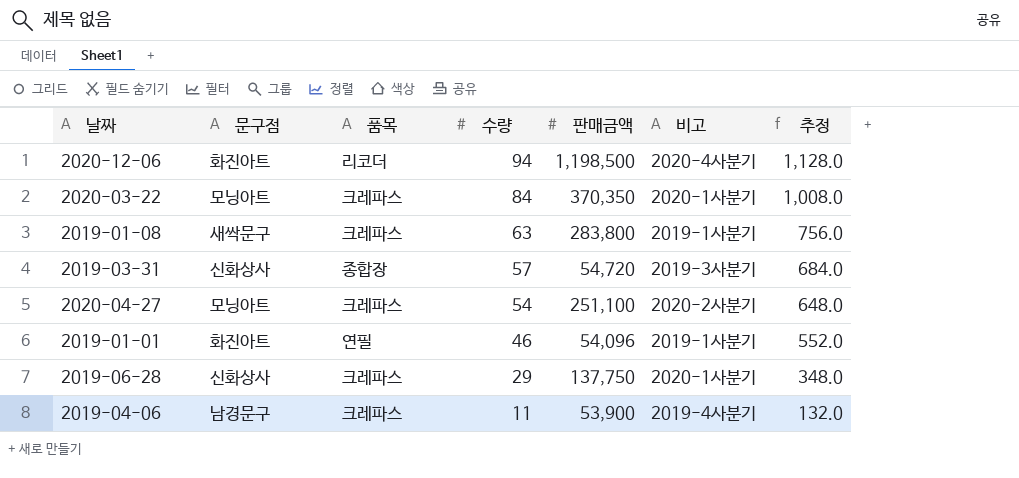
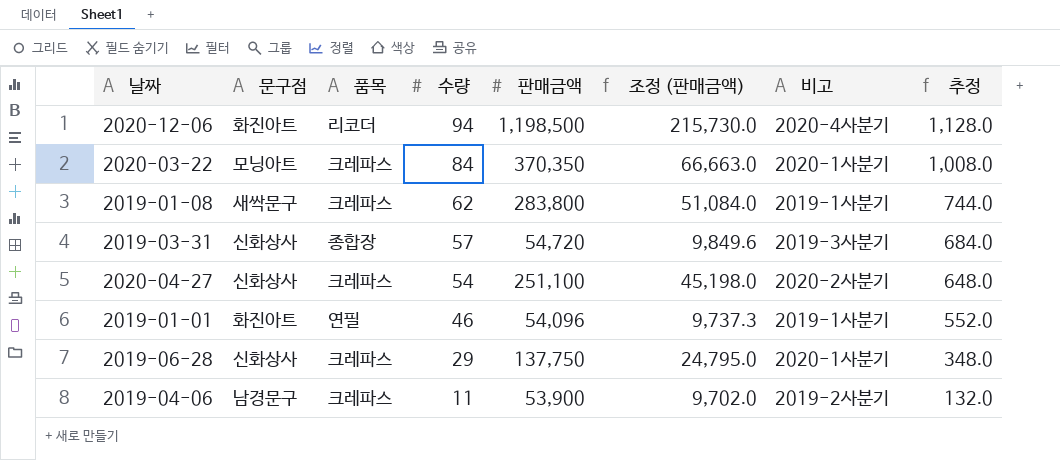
column 조정 (판매금액) | formula: none -> [판매금액] * 0.18
2019-01-08 | 수량: 63 -> 62
2019-01-08 | 추정: 756.0 -> 744.0
2020-04-27 | 문구점: 모닝아트 -> 신화상사
2019-04-06 | 비고: 2019-4사분기 -> 2019-2사분기

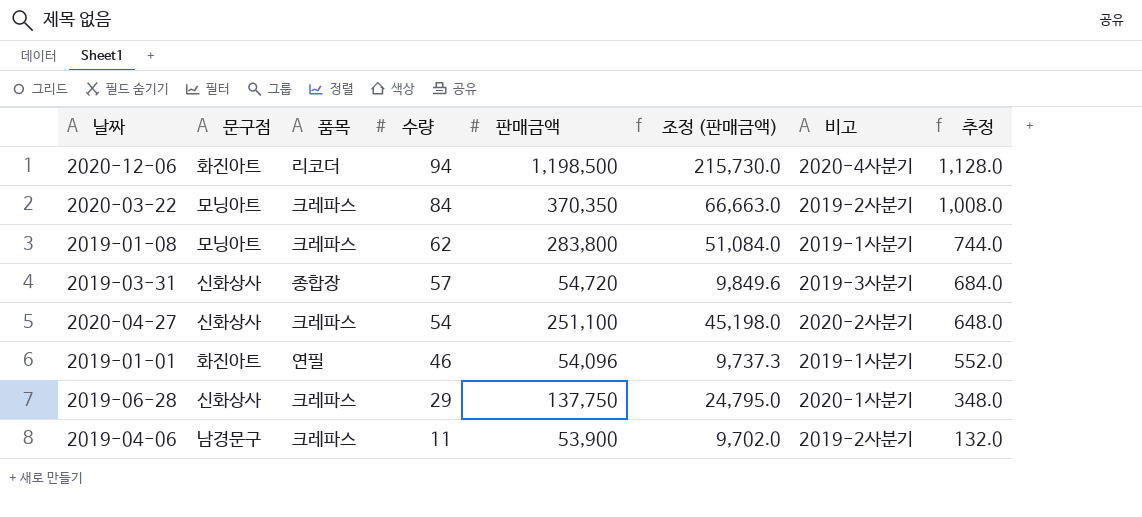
2020-03-22 | 비고: 2020-1사분기 -> 2019-2사분기
2019-01-08 | 문구점: 새싹문구 -> 모닝아트

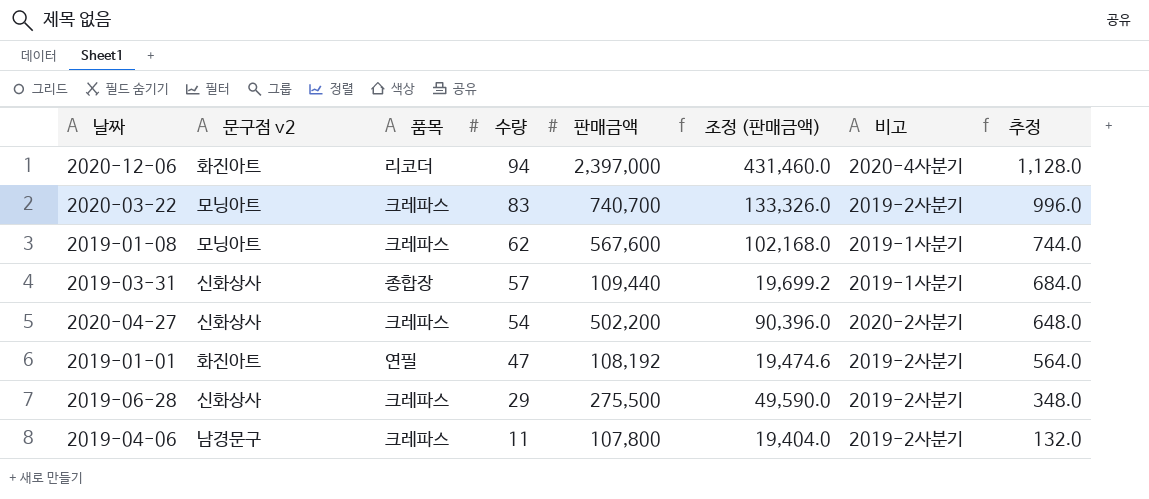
column name: 문구점 -> 문구점 v2
2020-12-06 | 판매금액: 1,198,500 -> 2,397,000
2020-12-06 | 조정 (판매금액): 215,730.0 -> 431,460.0
2020-03-22 | 수량: 84 -> 83
2020-03-22 | 판매금액: 370,350 -> 740,700
2020-03-22 | 조정 (판매금액): 66,663.0 -> 133,326.0
2020-03-22 | 추정: 1,008.0 -> 996.0
2019-01-08 | 판매금액: 283,800 -> 567,600
2019-01-08 | 조정 (판매금액): 51,084.0 -> 102,168.0
2019-03-31 | 판매금액: 54,720 -> 109,440
2019-03-31 | 조정 (판매금액): 9,849.6 -> 19,699.2
2019-03-31 | 비고: 2019-3사분기 -> 2019-1사분기
2020-04-27 | 판매금액: 251,100 -> 502,200
2020-04-27 | 조정 (판매금액): 45,198.0 -> 90,396.0
2019-01-01 | 수량: 46 -> 47
2019-01-01 | 판매금액: 54,096 -> 108,192
2019-01-01 | 조정 (판매금액): 9,737.3 -> 19,474.6
2019-01-01 | 비고: 2019-1사분기 -> 2019-2사분기
2019-01-01 | 추정: 552.0 -> 564.0
2019-06-28 | 판매금액: 137,750 -> 275,500
2019-06-28 | 조정 (판매금액): 24,795.0 -> 49,590.0
2019-06-28 | 비고: 2020-1사분기 -> 2019-2사분기
2019-04-06 | 판매금액: 53,900 -> 107,800
2019-04-06 | 조정 (판매금액): 9,702.0 -> 19,404.0

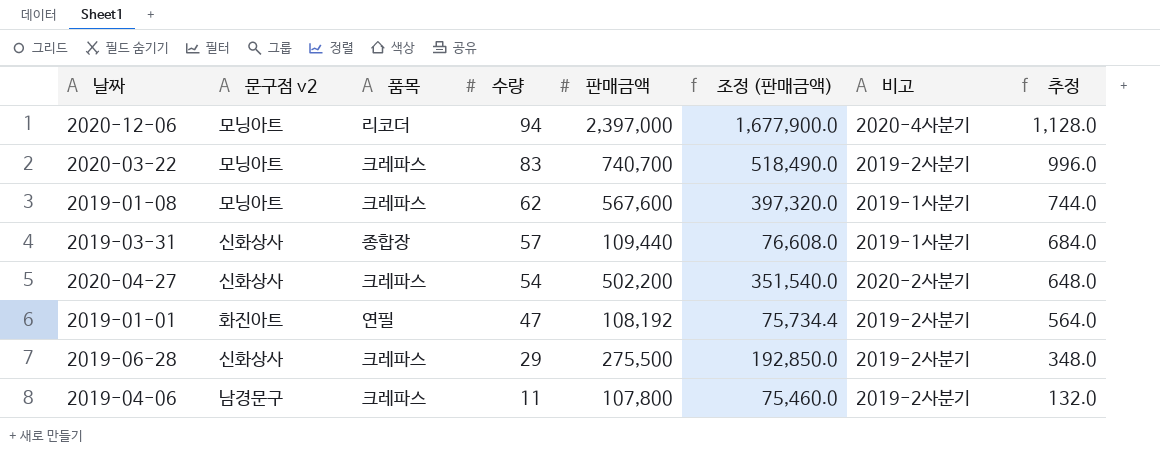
column 조정 (판매금액) | formula: [판매금액] * 0.18 -> [판매금액] * 0.7
2020-12-06 | 문구점 v2: 화진아트 -> 모닝아트

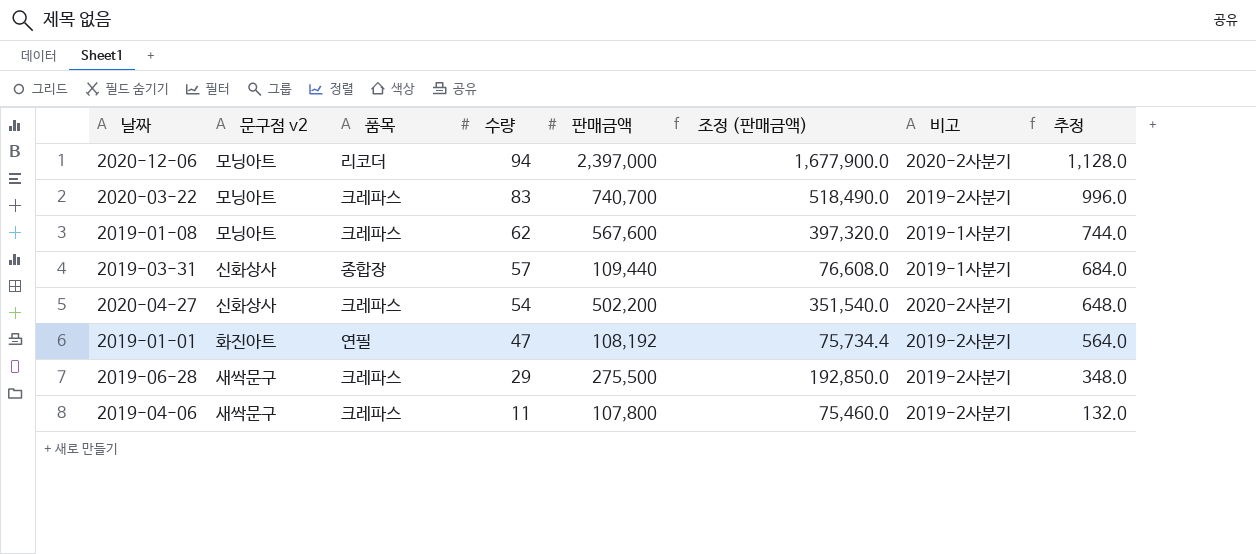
2020-12-06 | 비고: 2020-4사분기 -> 2020-2사분기
2019-06-28 | 문구점 v2: 신화상사 -> 새싹문구
2019-04-06 | 문구점 v2: 남경문구 -> 새싹문구

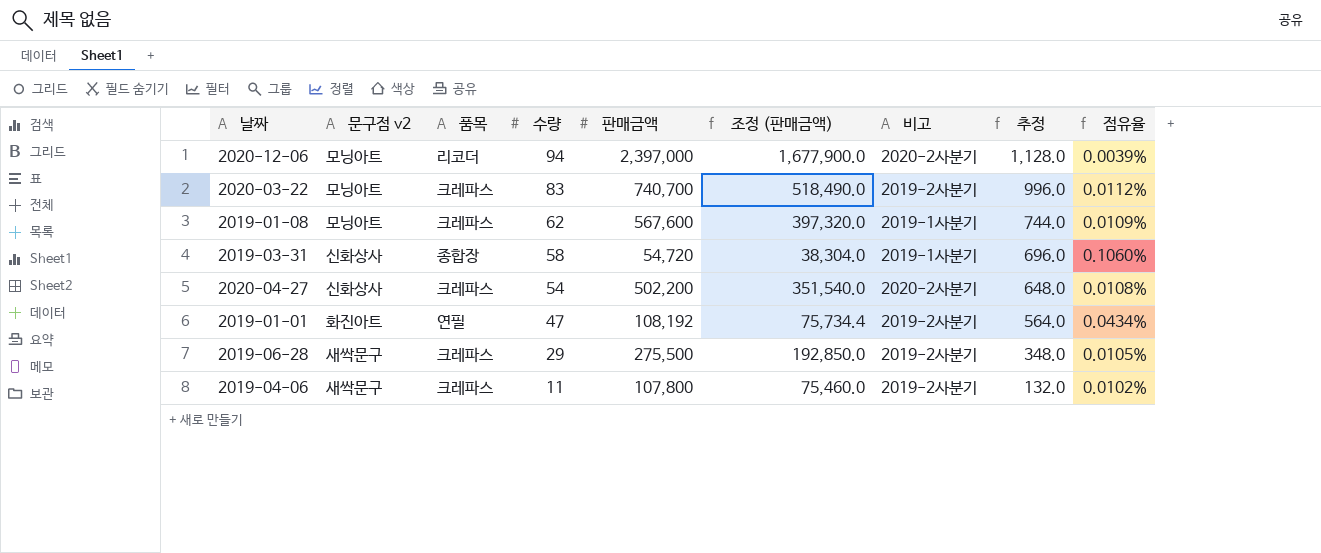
column 점유율 | formula: none -> [수량] / [판매금액]
2019-03-31 | 수량: 57 -> 58
2019-03-31 | 판매금액: 109,440 -> 54,720
2019-03-31 | 조정 (판매금액): 76,608.0 -> 38,304.0
2019-03-31 | 추정: 684.0 -> 696.0

